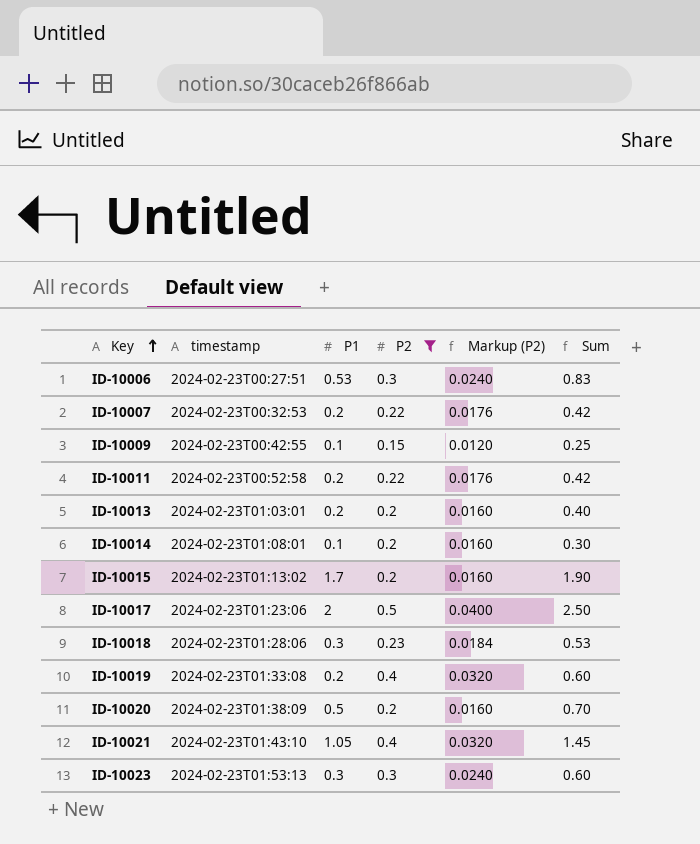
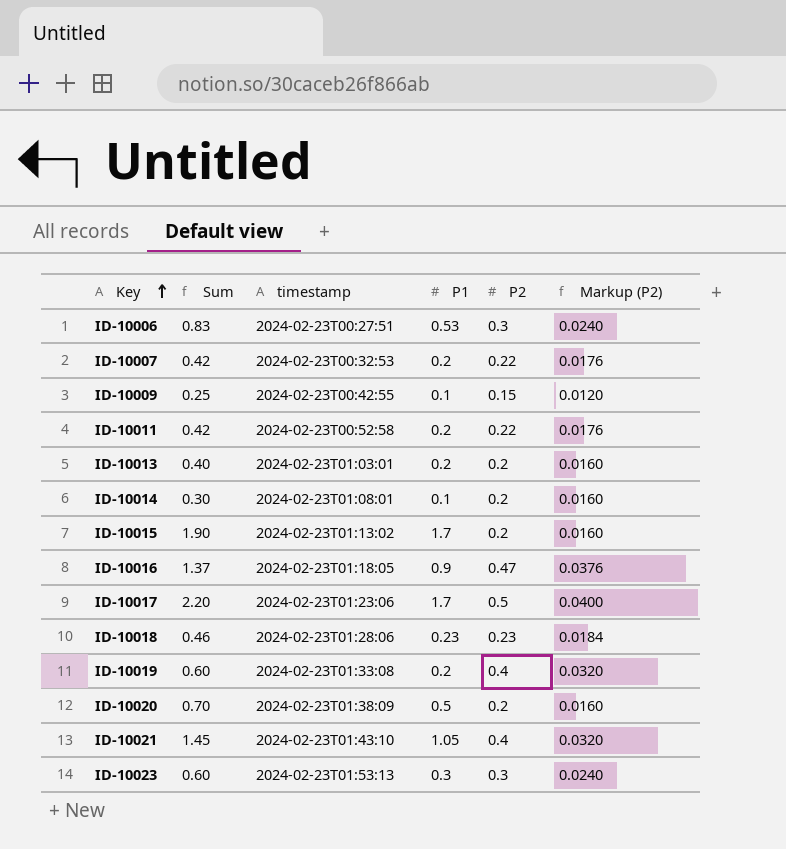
filter: P2 != 0.47 -> none
column Sum | position: 6 -> 2
ID-10017 | Sum: 2.50 -> 2.20
ID-10017 | P1: 2 -> 1.7
ID-10018 | Sum: 0.53 -> 0.46
ID-10018 | P1: 0.3 -> 0.23

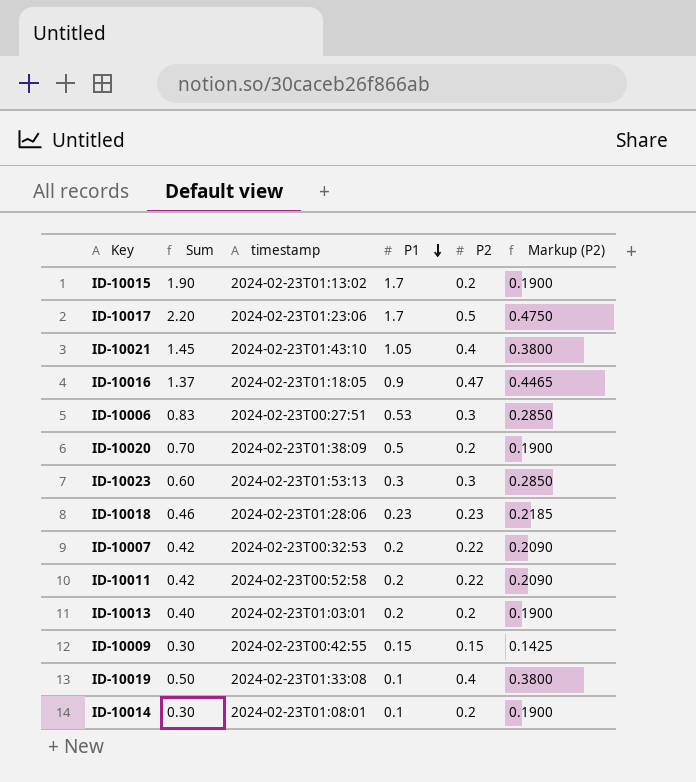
row order: Key ascending -> P1 descending
column Markup (P2) | formula: [P2] * 0.08 -> [P2] * 0.95
ID-10009 | Sum: 0.25 -> 0.30
ID-10009 | P1: 0.1 -> 0.15
ID-10019 | Sum: 0.60 -> 0.50
ID-10019 | P1: 0.2 -> 0.1

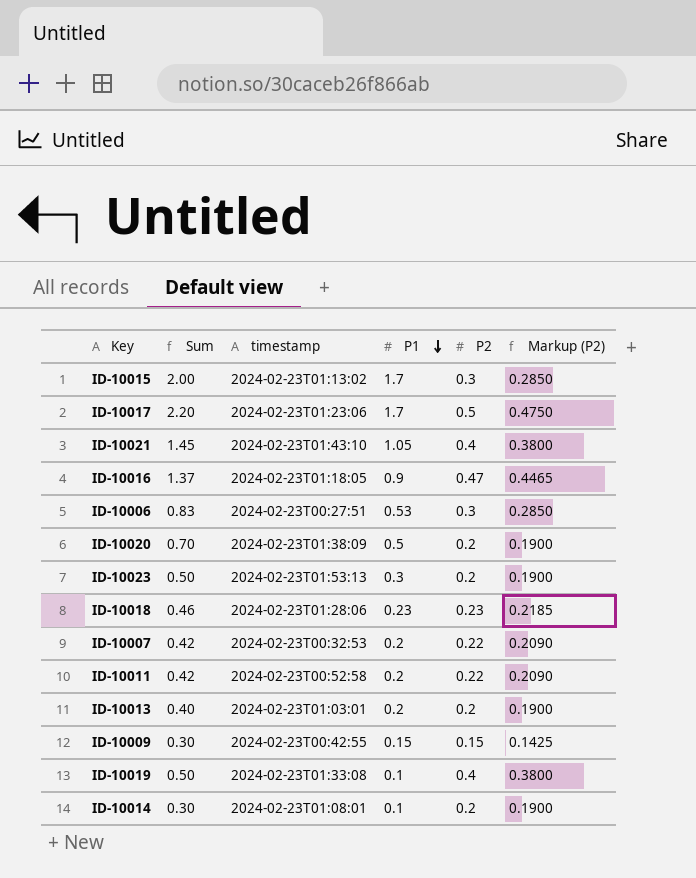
ID-10015 | Sum: 1.90 -> 2.00
ID-10015 | P2: 0.2 -> 0.3
ID-10015 | Markup (P2): 0.1900 -> 0.2850
ID-10023 | Sum: 0.60 -> 0.50
ID-10023 | P2: 0.3 -> 0.2
ID-10023 | Markup (P2): 0.2850 -> 0.1900

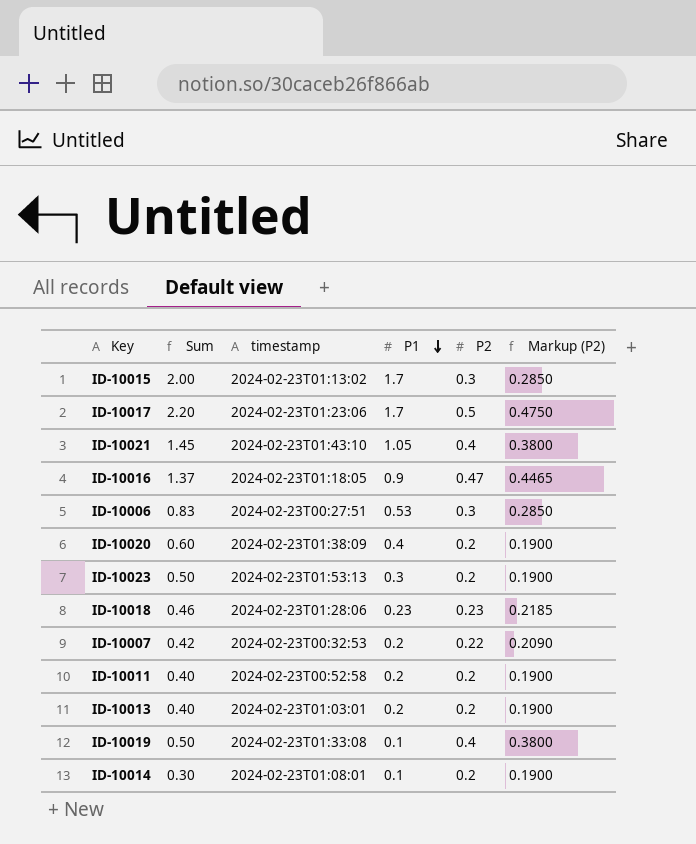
row ID-10009: 0.30 | 2024-02-23T00:42:55 | 0.15 | 0.15 | 0.1425 -> none
ID-10020 | Sum: 0.70 -> 0.60
ID-10020 | P1: 0.5 -> 0.4
ID-10011 | Sum: 0.42 -> 0.40
ID-10011 | P2: 0.22 -> 0.2
ID-10011 | Markup (P2): 0.2090 -> 0.1900

